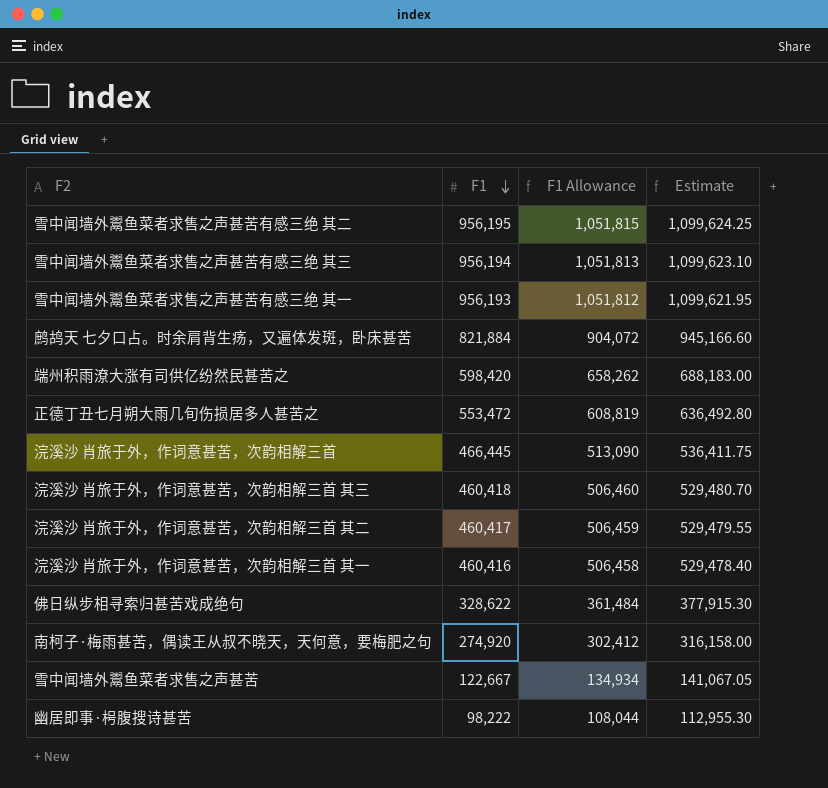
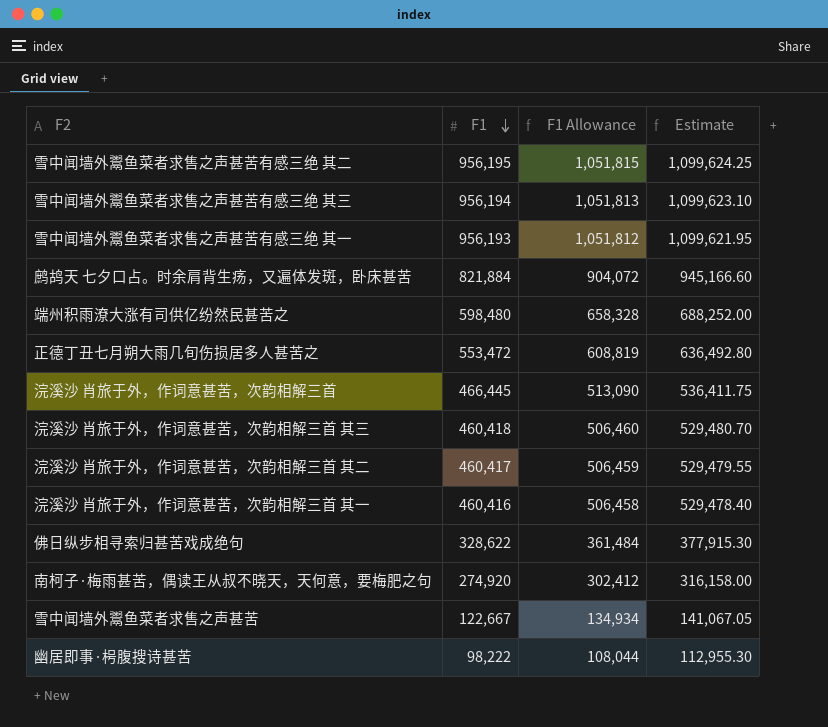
端州积雨潦大涨有司供亿纷然民甚苦之 | F1: 598,420 -> 598,480
端州积雨潦大涨有司供亿纷然民甚苦之 | F1 Allowance: 658,262 -> 658,328
端州积雨潦大涨有司供亿纷然民甚苦之 | Estimate: 688,183.00 -> 688,252.00

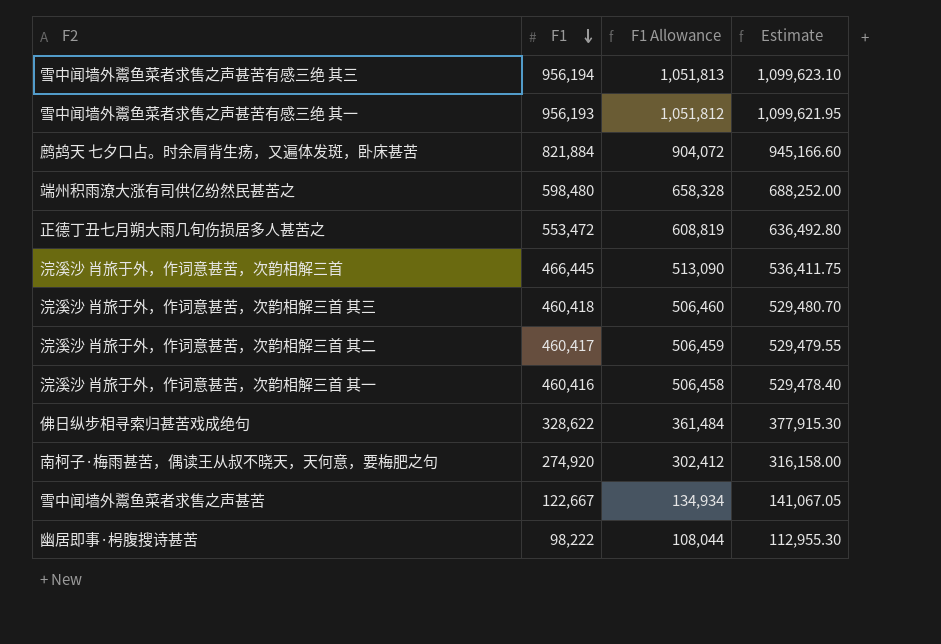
row 雪中闻墙外鬻鱼菜者求售之声甚苦有感三绝 其二: 956,195 | 1,051,815 | 1,099,624.25 -> none

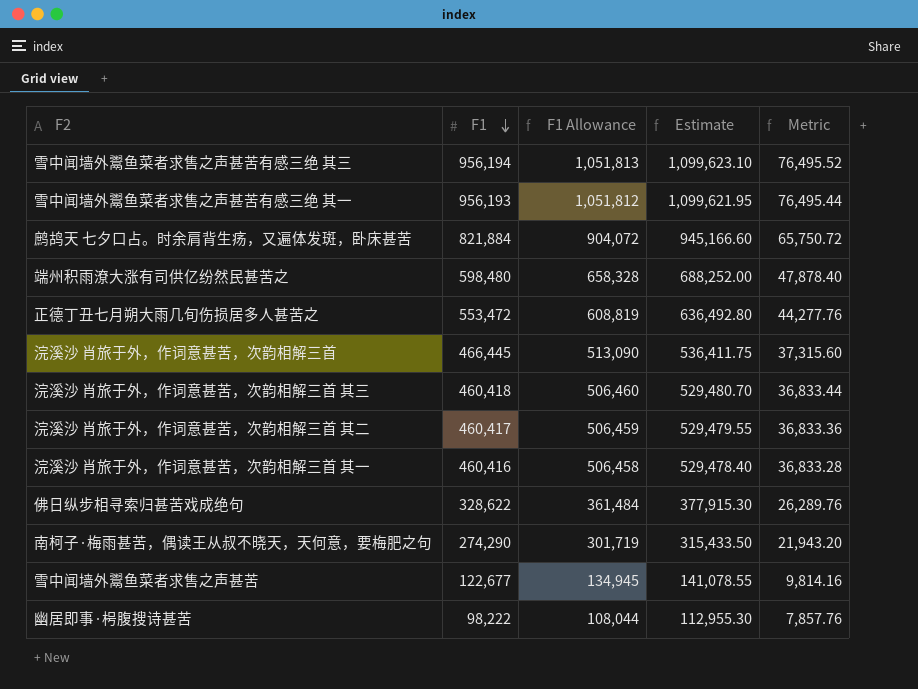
column Metric | formula: none -> [F1] * 0.08
南柯子·梅雨甚苦，偶读王从叔不晓天，天何意，要梅肥之句 | F1: 274,920 -> 274,290
南柯子·梅雨甚苦，偶读王从叔不晓天，天何意，要梅肥之句 | F1 Allowance: 302,412 -> 301,719
南柯子·梅雨甚苦，偶读王从叔不晓天，天何意，要梅肥之句 | Estimate: 316,158.00 -> 315,433.50
雪中闻墙外鬻鱼菜者求售之声甚苦 | F1: 122,667 -> 122,677
雪中闻墙外鬻鱼菜者求售之声甚苦 | F1 Allowance: 134,934 -> 134,945
雪中闻墙外鬻鱼菜者求售之声甚苦 | Estimate: 141,067.05 -> 141,078.55

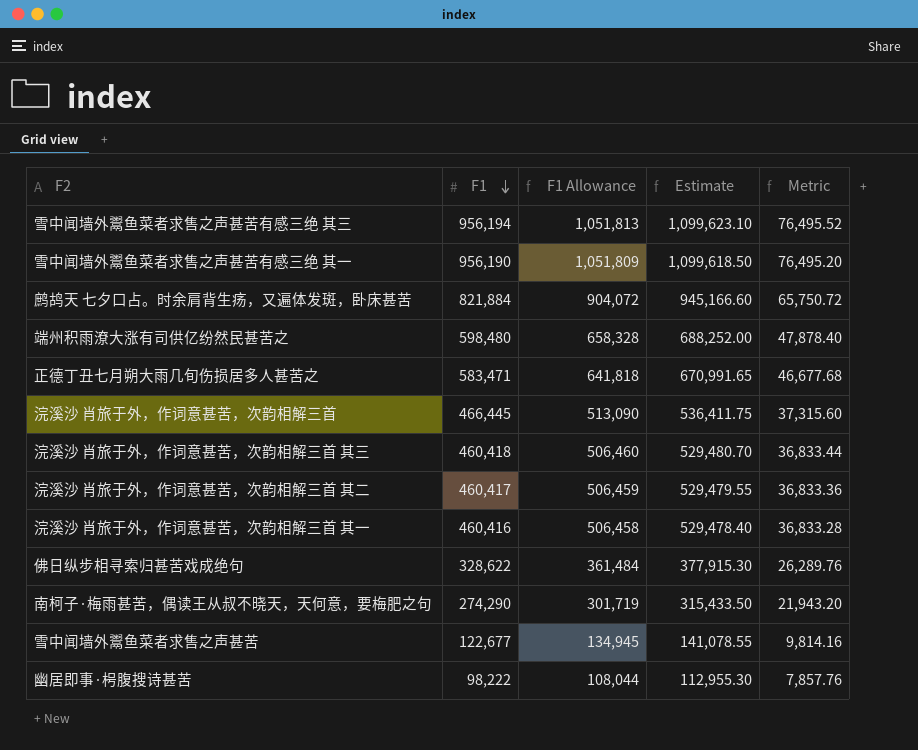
雪中闻墙外鬻鱼菜者求售之声甚苦有感三绝 其一 | F1: 956,193 -> 956,190
雪中闻墙外鬻鱼菜者求售之声甚苦有感三绝 其一 | F1 Allowance: 1,051,812 -> 1,051,809
雪中闻墙外鬻鱼菜者求售之声甚苦有感三绝 其一 | Estimate: 1,099,621.95 -> 1,099,618.50
雪中闻墙外鬻鱼菜者求售之声甚苦有感三绝 其一 | Metric: 76,495.44 -> 76,495.20
正德丁丑七月朔大雨几旬伤损居多人甚苦之 | F1: 553,472 -> 583,471
正德丁丑七月朔大雨几旬伤损居多人甚苦之 | F1 Allowance: 608,819 -> 641,818
正德丁丑七月朔大雨几旬伤损居多人甚苦之 | Estimate: 636,492.80 -> 670,991.65
正德丁丑七月朔大雨几旬伤损居多人甚苦之 | Metric: 44,277.76 -> 46,677.68

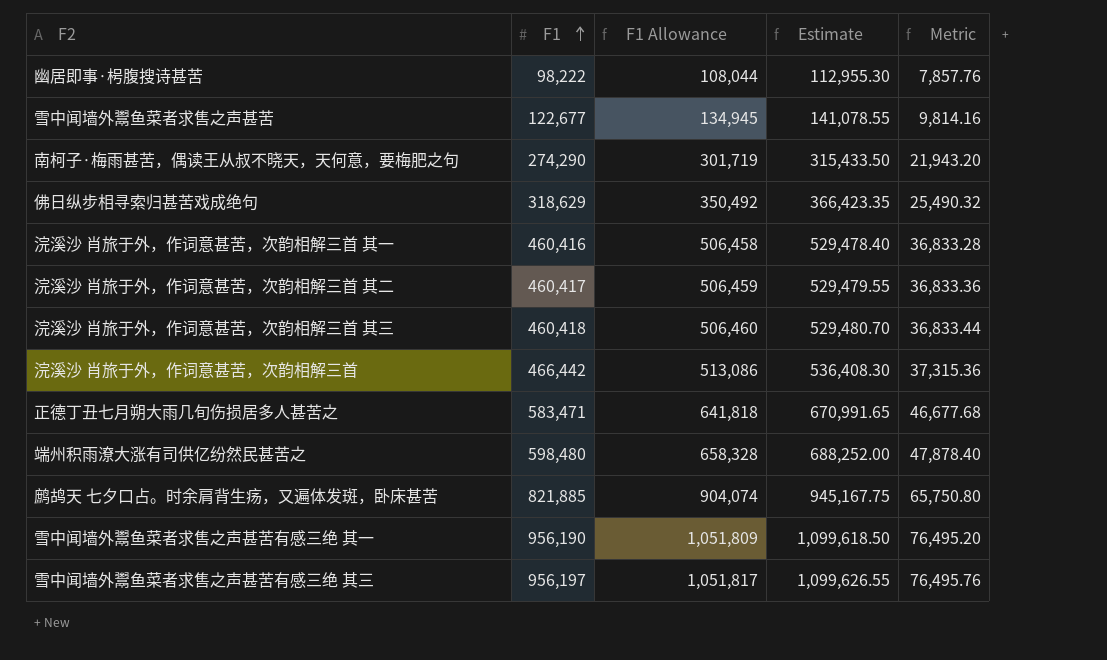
row order: F1 descending -> F1 ascending
佛日纵步相寻索归甚苦戏成绝句 | F1: 328,622 -> 318,629
佛日纵步相寻索归甚苦戏成绝句 | F1 Allowance: 361,484 -> 350,492
佛日纵步相寻索归甚苦戏成绝句 | Estimate: 377,915.30 -> 366,423.35
佛日纵步相寻索归甚苦戏成绝句 | Metric: 26,289.76 -> 25,490.32
浣溪沙 肖旅于外，作词意甚苦，次韵相解三首 | F1: 466,445 -> 466,442
浣溪沙 肖旅于外，作词意甚苦，次韵相解三首 | F1 Allowance: 513,090 -> 513,086
浣溪沙 肖旅于外，作词意甚苦，次韵相解三首 | Estimate: 536,411.75 -> 536,408.30
浣溪沙 肖旅于外，作词意甚苦，次韵相解三首 | Metric: 37,315.60 -> 37,315.36
鹧鸪天 七夕口占。时余肩背生疡，又遍体发斑，卧床甚苦 | F1: 821,884 -> 821,885
鹧鸪天 七夕口占。时余肩背生疡，又遍体发斑，卧床甚苦 | F1 Allowance: 904,072 -> 904,074
鹧鸪天 七夕口占。时余肩背生疡，又遍体发斑，卧床甚苦 | Estimate: 945,166.60 -> 945,167.75
鹧鸪天 七夕口占。时余肩背生疡，又遍体发斑，卧床甚苦 | Metric: 65,750.72 -> 65,750.80
雪中闻墙外鬻鱼菜者求售之声甚苦有感三绝 其三 | F1: 956,194 -> 956,197
雪中闻墙外鬻鱼菜者求售之声甚苦有感三绝 其三 | F1 Allowance: 1,051,813 -> 1,051,817
雪中闻墙外鬻鱼菜者求售之声甚苦有感三绝 其三 | Estimate: 1,099,623.10 -> 1,099,626.55
雪中闻墙外鬻鱼菜者求售之声甚苦有感三绝 其三 | Metric: 76,495.52 -> 76,495.76

